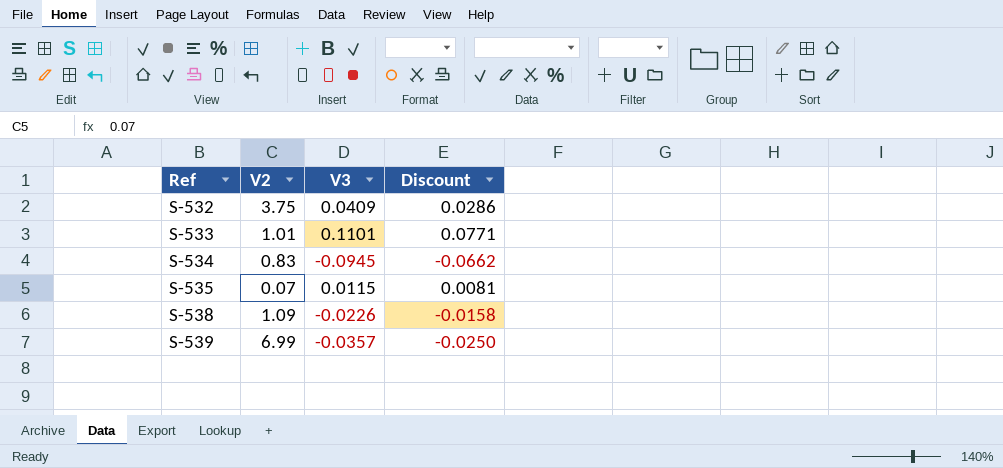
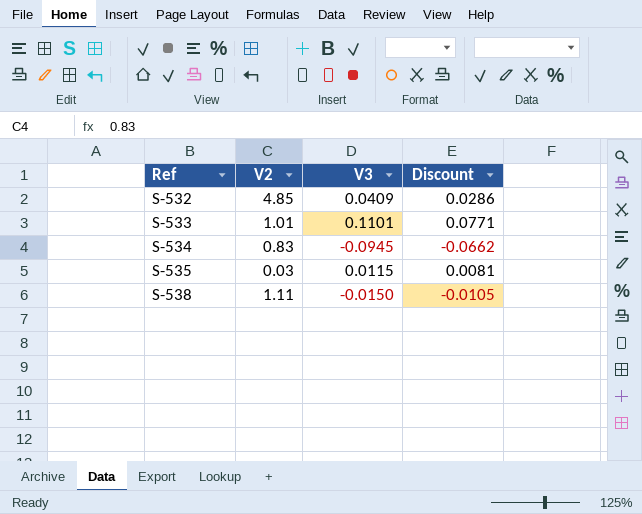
row S-539: 6.99 | -0.0357 | -0.0250 -> none
S-532 | V2: 3.75 -> 4.85
S-535 | V2: 0.07 -> 0.03
S-538 | V2: 1.09 -> 1.11
S-538 | V3: -0.0226 -> -0.0150
S-538 | Discount: -0.0158 -> -0.0105

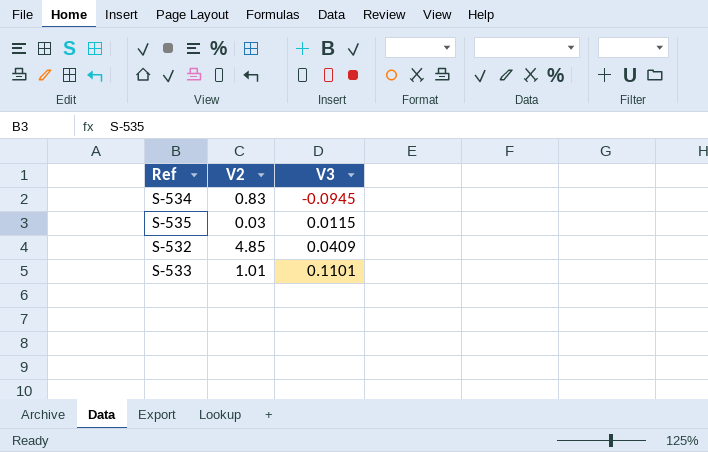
row order: Ref ascending -> V3 ascending
column Discount | formula: [V3] * 0.7 -> none
row S-538: 1.11 | -0.0150 | -0.0105 -> none

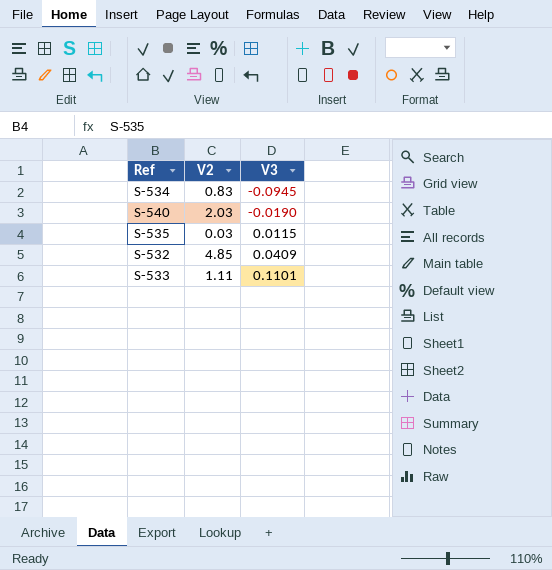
row S-540: none -> 2.03 | -0.0190
S-533 | V2: 1.01 -> 1.11

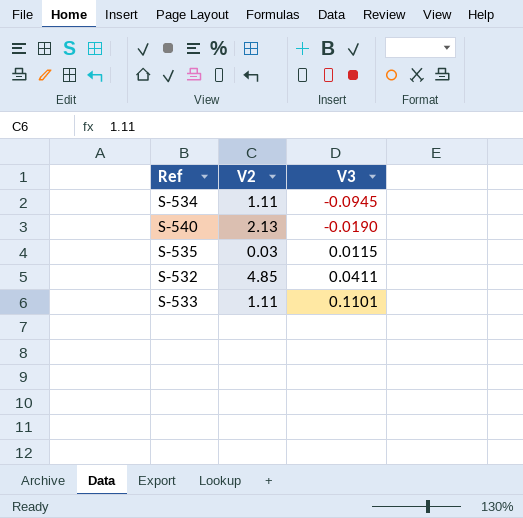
S-534 | V2: 0.83 -> 1.11
S-540 | V2: 2.03 -> 2.13
S-532 | V3: 0.0409 -> 0.0411

